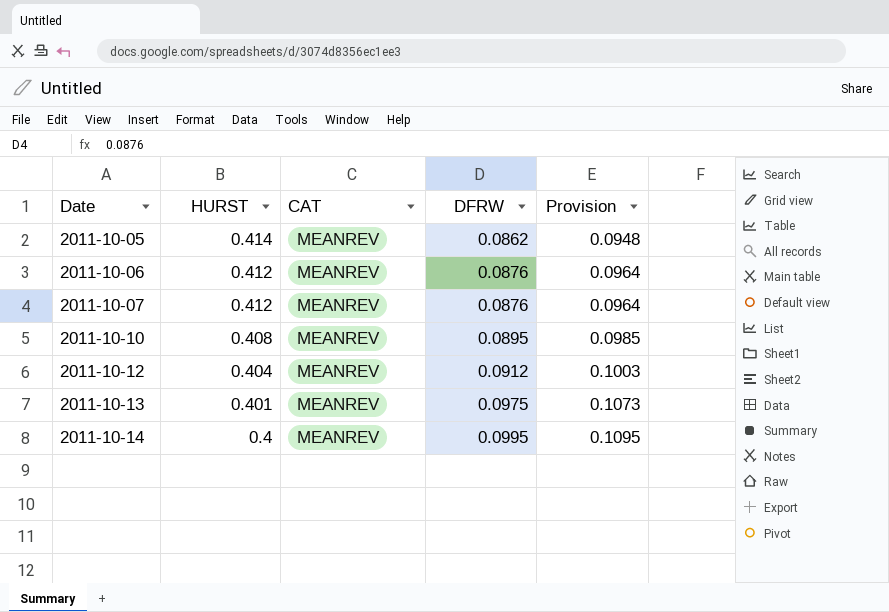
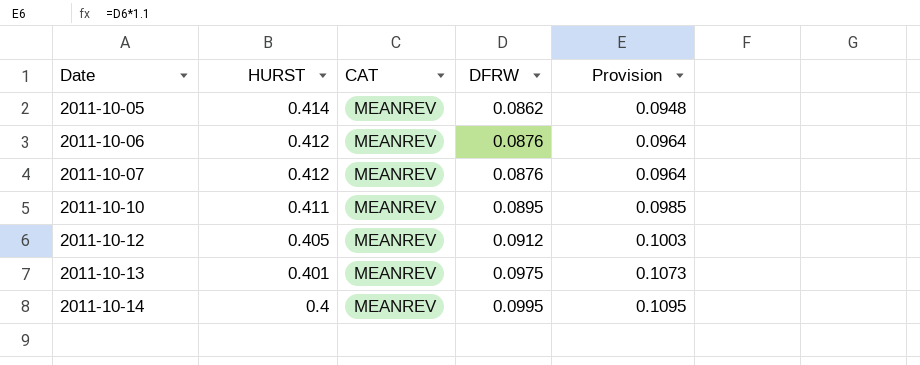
2011-10-10 | HURST: 0.408 -> 0.411
2011-10-12 | HURST: 0.404 -> 0.405

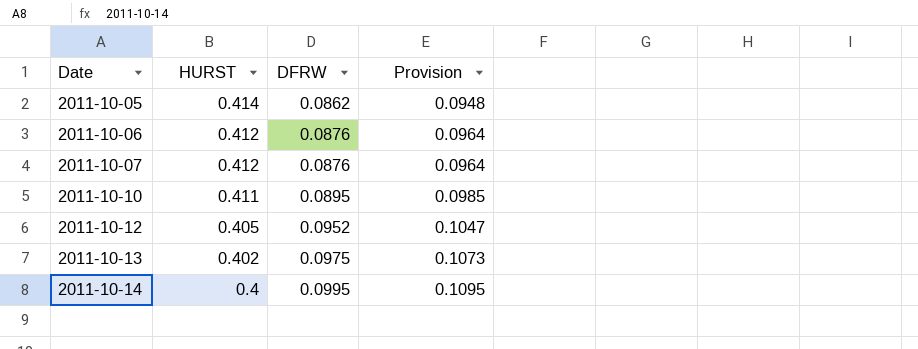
column CAT | position: 3 -> none
2011-10-12 | DFRW: 0.0912 -> 0.0952
2011-10-12 | Provision: 0.1003 -> 0.1047
2011-10-13 | HURST: 0.401 -> 0.402

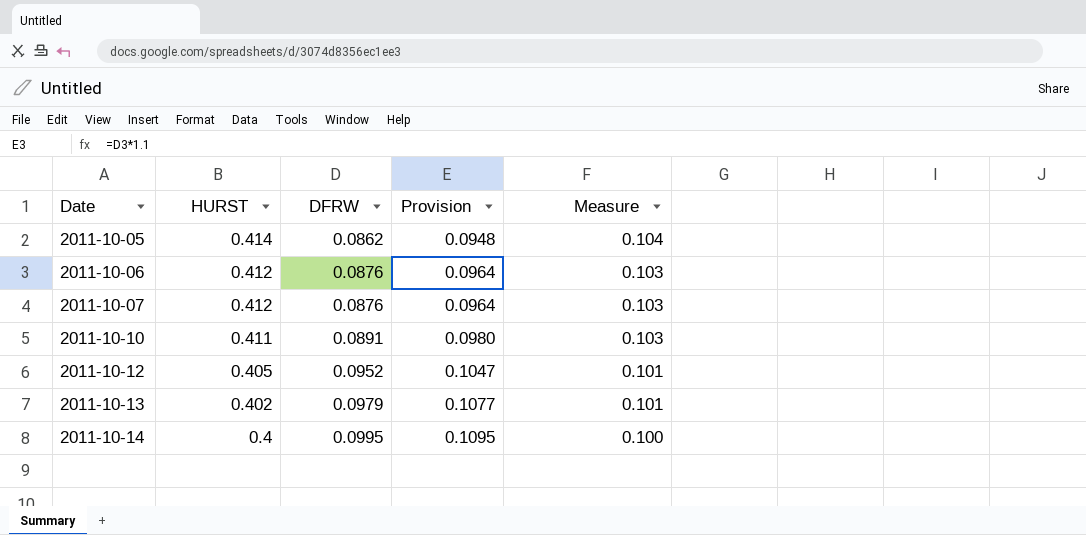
column Measure | formula: none -> [HURST] * 0.25
2011-10-10 | DFRW: 0.0895 -> 0.0891
2011-10-10 | Provision: 0.0985 -> 0.0980
2011-10-13 | DFRW: 0.0975 -> 0.0979
2011-10-13 | Provision: 0.1073 -> 0.1077

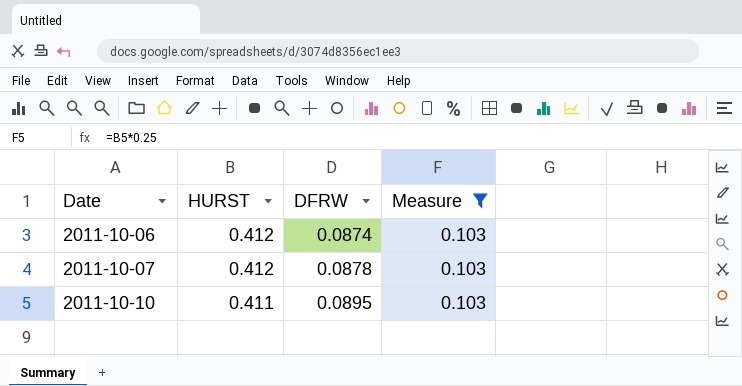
filter: none -> Measure = 0.103
column Provision | formula: [DFRW] * 1.1 -> none
2011-10-06 | DFRW: 0.0876 -> 0.0874
2011-10-07 | DFRW: 0.0876 -> 0.0878
2011-10-10 | DFRW: 0.0891 -> 0.0895

